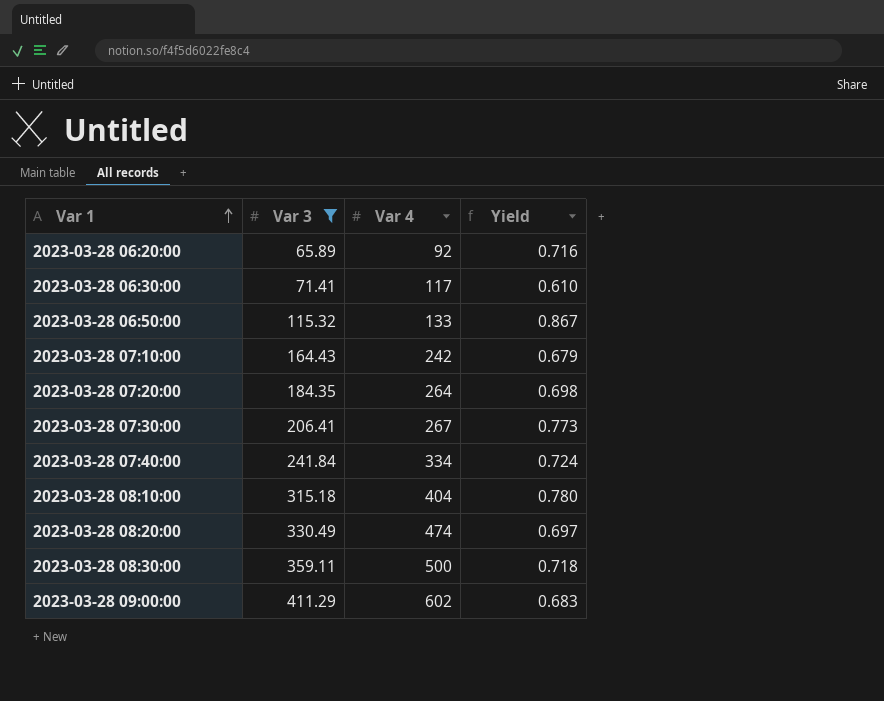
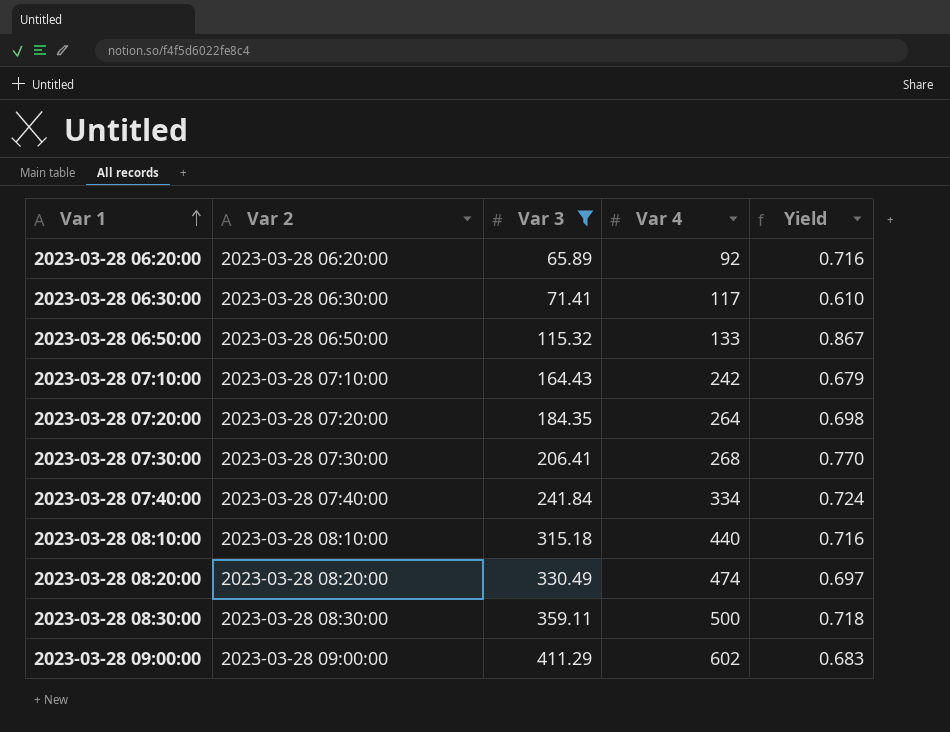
column Var 2 | position: none -> 2
2023-03-28 07:30:00 | Var 4: 267 -> 268
2023-03-28 07:30:00 | Yield: 0.773 -> 0.770
2023-03-28 08:10:00 | Var 4: 404 -> 440
2023-03-28 08:10:00 | Yield: 0.780 -> 0.716

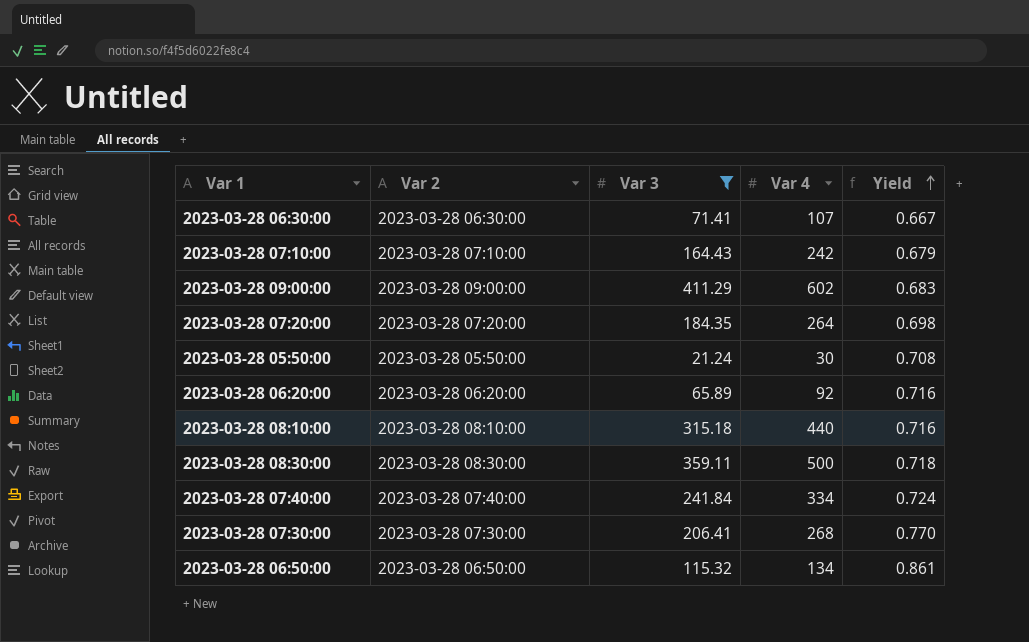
row order: Var 1 ascending -> Yield ascending
row 2023-03-28 08:20:00: 2023-03-28 08:20:00 | 330.49 | 474 | 0.697 -> none
2023-03-28 06:30:00 | Var 4: 117 -> 107
2023-03-28 06:30:00 | Yield: 0.610 -> 0.667
row 2023-03-28 05:50:00: none -> 2023-03-28 05:50:00 | 21.24 | 30 | 0.708
2023-03-28 06:50:00 | Var 4: 133 -> 134
2023-03-28 06:50:00 | Yield: 0.867 -> 0.861

